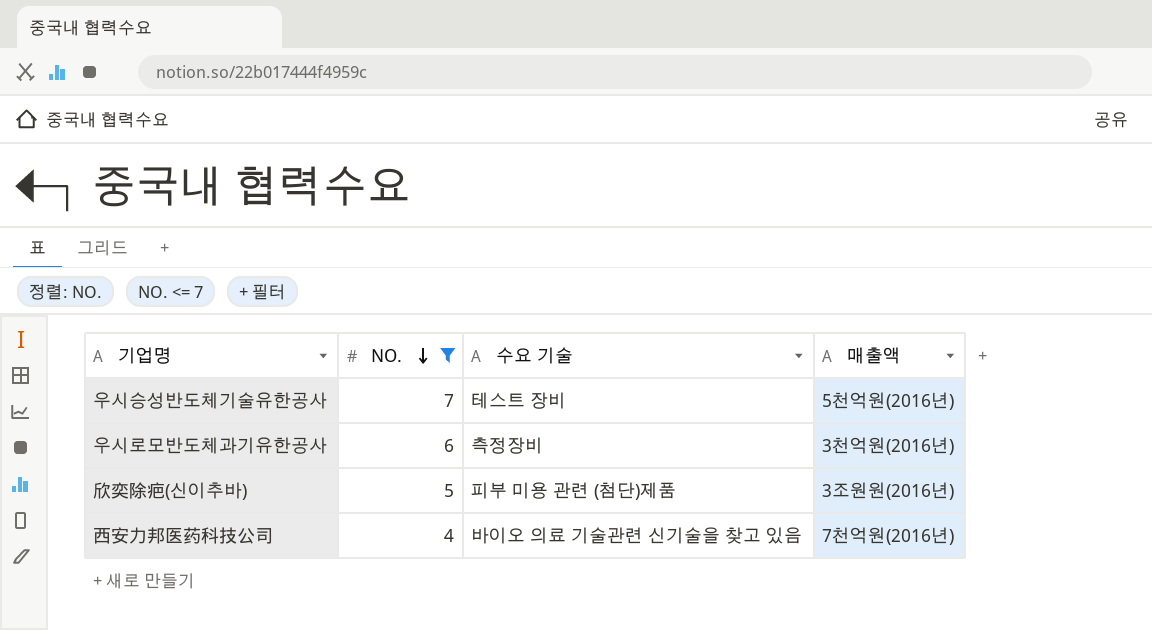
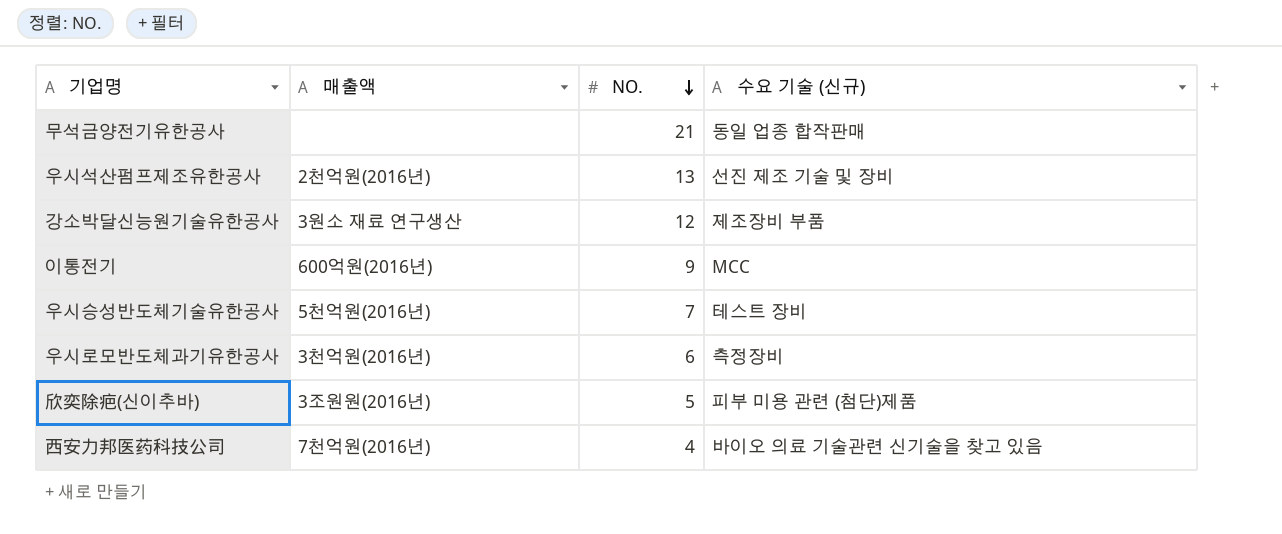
filter: NO. <= 7 -> none
column 매출액 | position: 4 -> 2
column name: 수요 기술 -> 수요 기술 (신규)

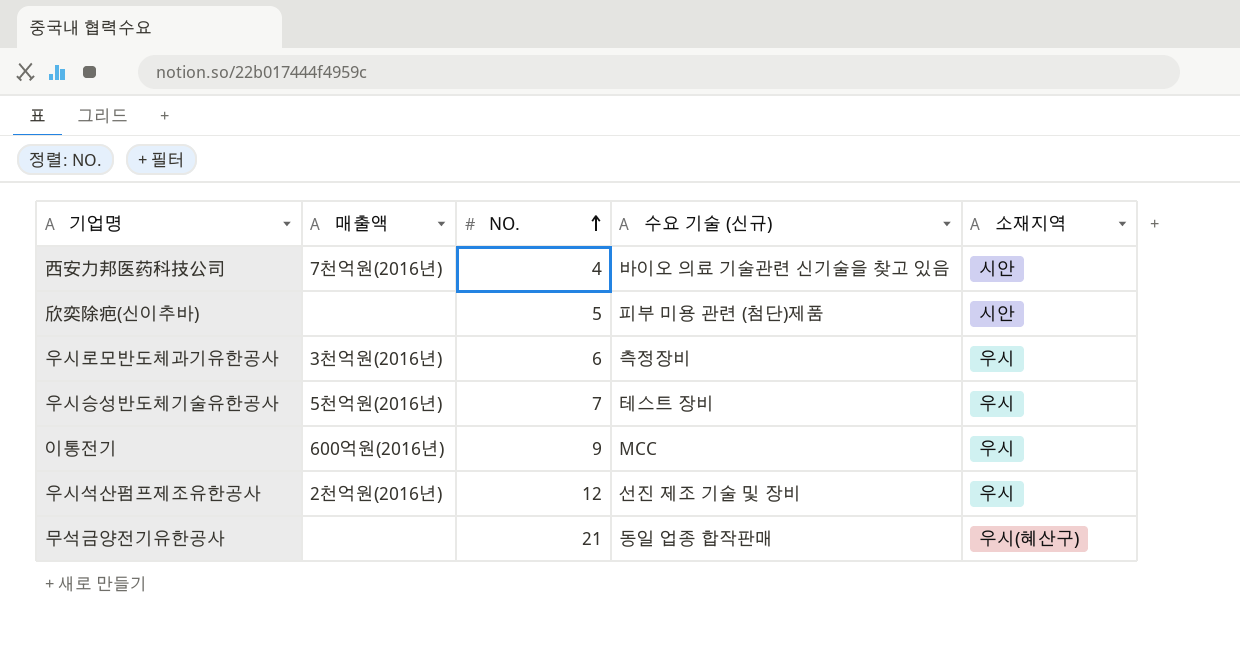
row order: NO. descending -> NO. ascending
column 소재지역 | position: none -> 5
row 강소박달신능원기술유한공사: 3원소 재료 연구생산 | 12 | 제조장비 부품 -> none
欣奕除疤(신이추바) | 매출액: 3조원원(2016년) -> none
우시석산펌프제조유한공사 | NO.: 13 -> 12

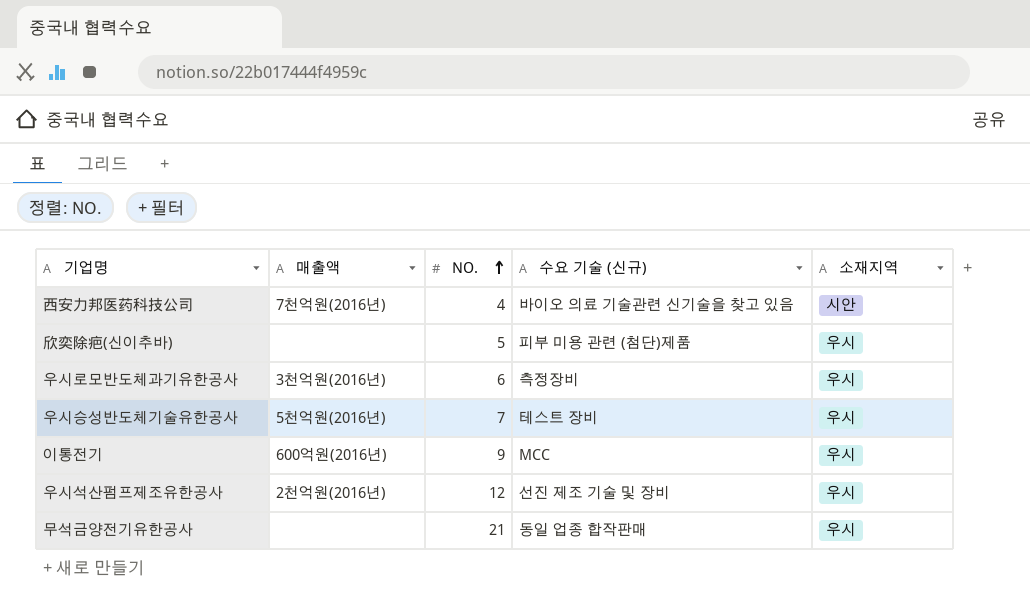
欣奕除疤(신이추바) | 소재지역: 시안 -> 우시
무석금양전기유한공사 | 소재지역: 우시(혜산구) -> 우시

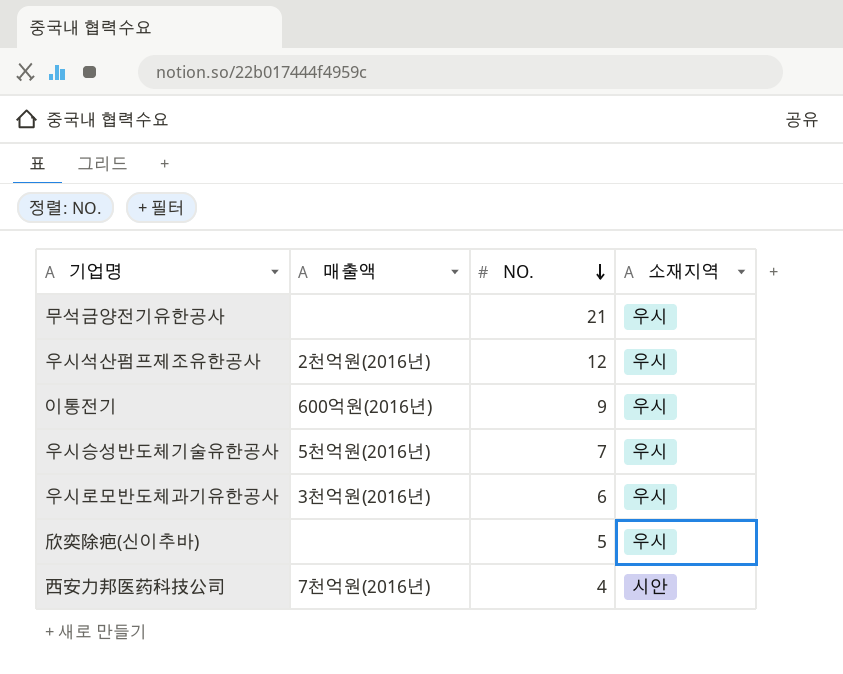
row order: NO. ascending -> NO. descending
column 수요 기술 (신규) | position: 4 -> none

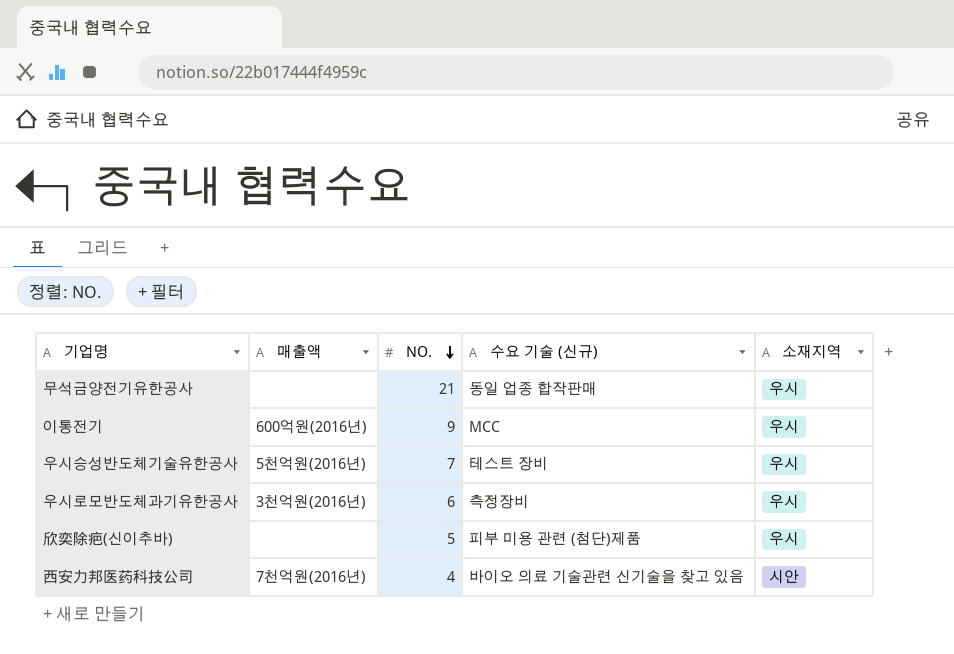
column 수요 기술 (신규) | position: none -> 4
row 우시석산펌프제조유한공사: 2천억원(2016년) | 12 | 우시 -> none

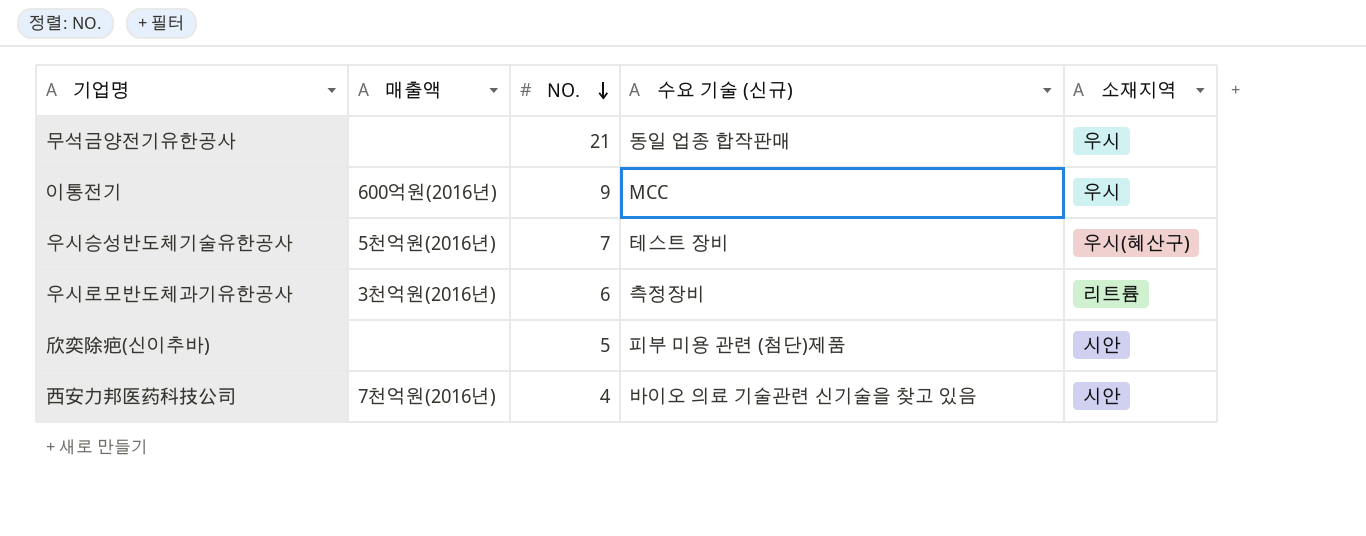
우시승성반도체기술유한공사 | 소재지역: 우시 -> 우시(혜산구)
우시로모반도체과기유한공사 | 소재지역: 우시 -> 리트륨
欣奕除疤(신이추바) | 소재지역: 우시 -> 시안

